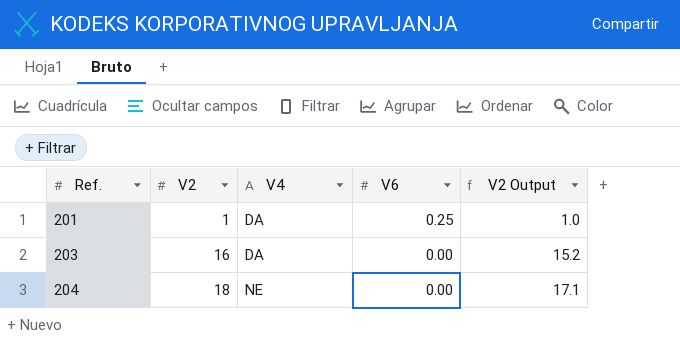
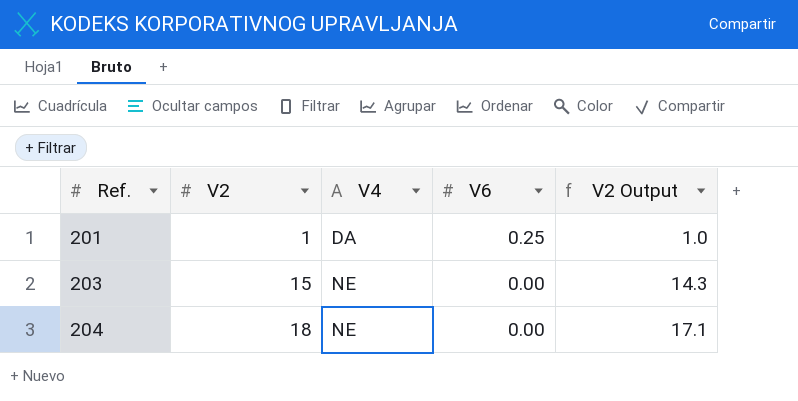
203 | V2: 16 -> 15
203 | V4: DA -> NE
203 | V2 Output: 15.2 -> 14.3

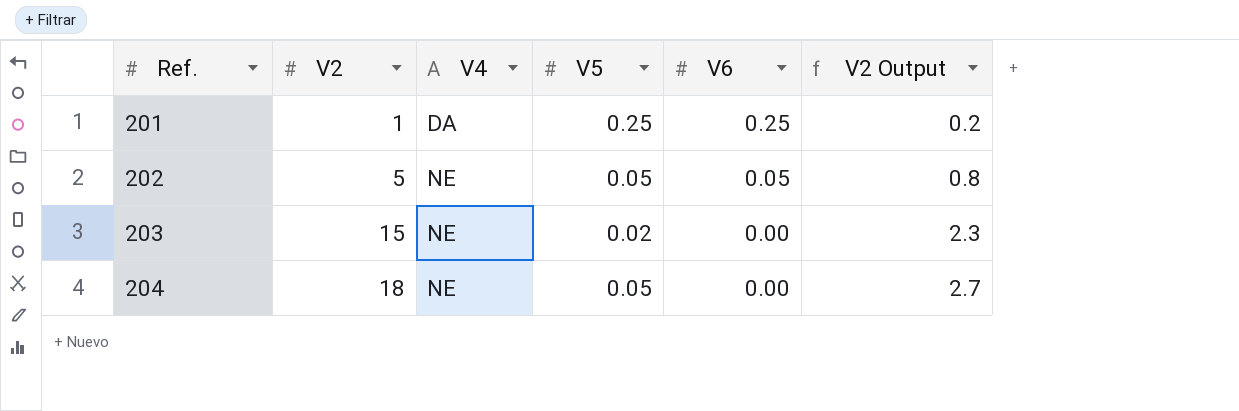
column V5 | position: none -> 4
column V2 Output | formula: [V2] * 0.95 -> [V2] * 0.15
row 202: none -> 5 | NE | 0.05 | 0.05 | 0.8

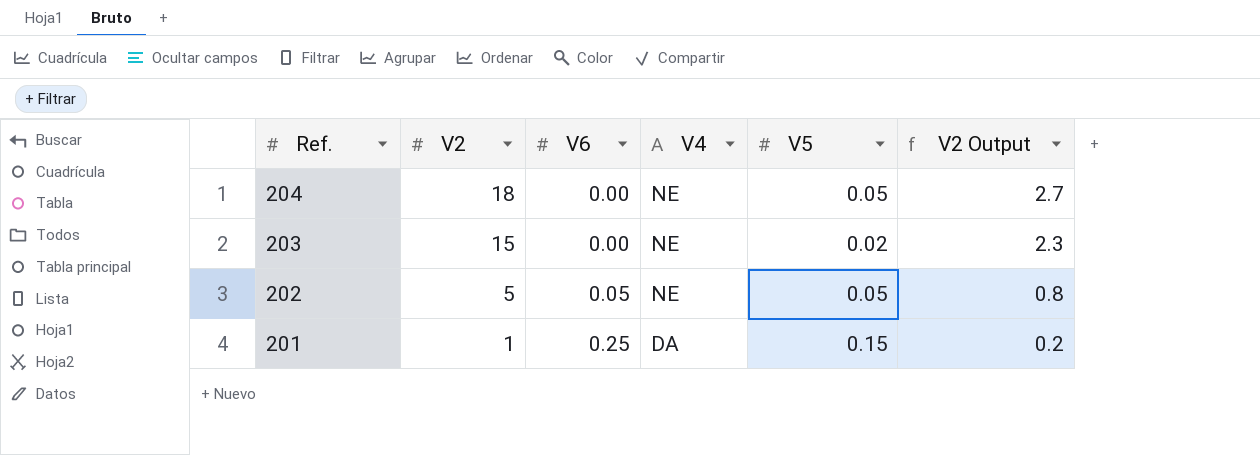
row order: Ref. ascending -> Ref. descending
column V6 | position: 5 -> 3
201 | V5: 0.25 -> 0.15

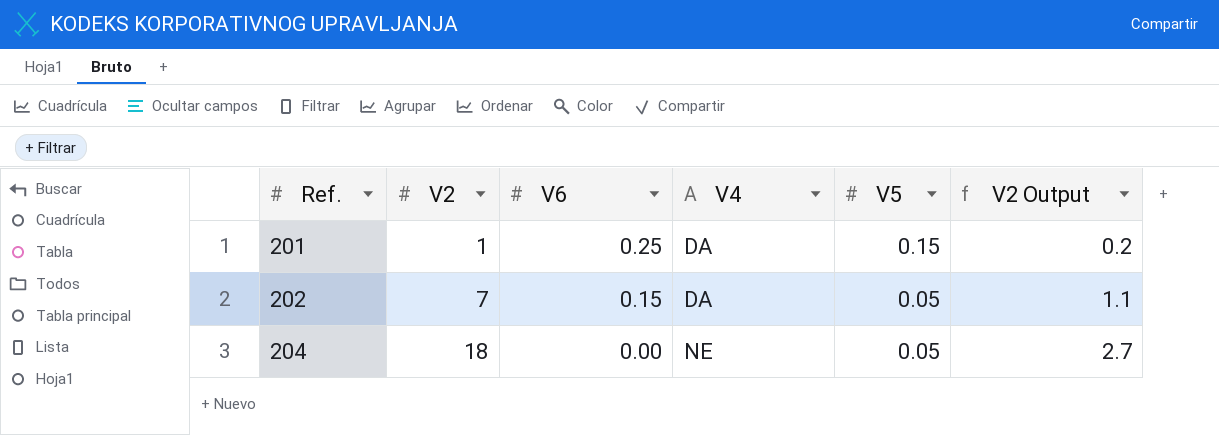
row order: Ref. descending -> Ref. ascending
row 203: 15 | 0.00 | NE | 0.02 | 2.3 -> none
202 | V2: 5 -> 7
202 | V6: 0.05 -> 0.15
202 | V4: NE -> DA
202 | V2 Output: 0.8 -> 1.1

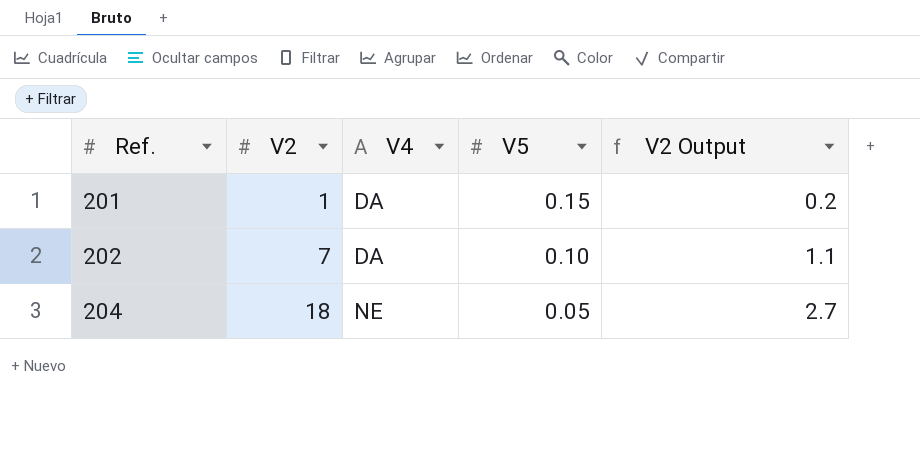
column V6 | position: 3 -> none
202 | V5: 0.05 -> 0.10

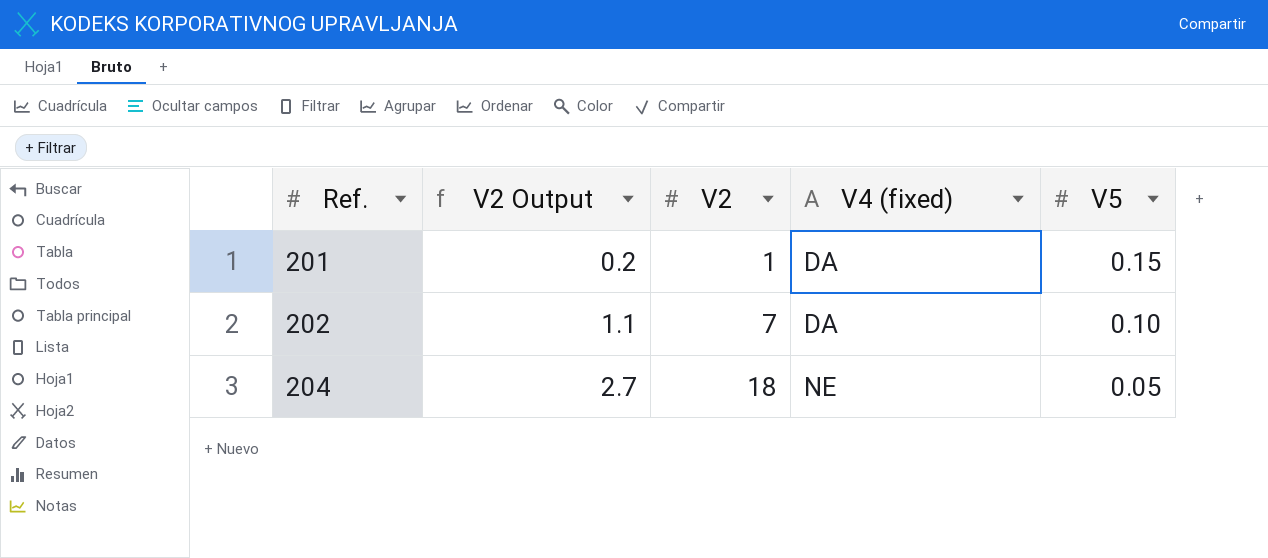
column V2 Output | position: 5 -> 2
column name: V4 -> V4 (fixed)

